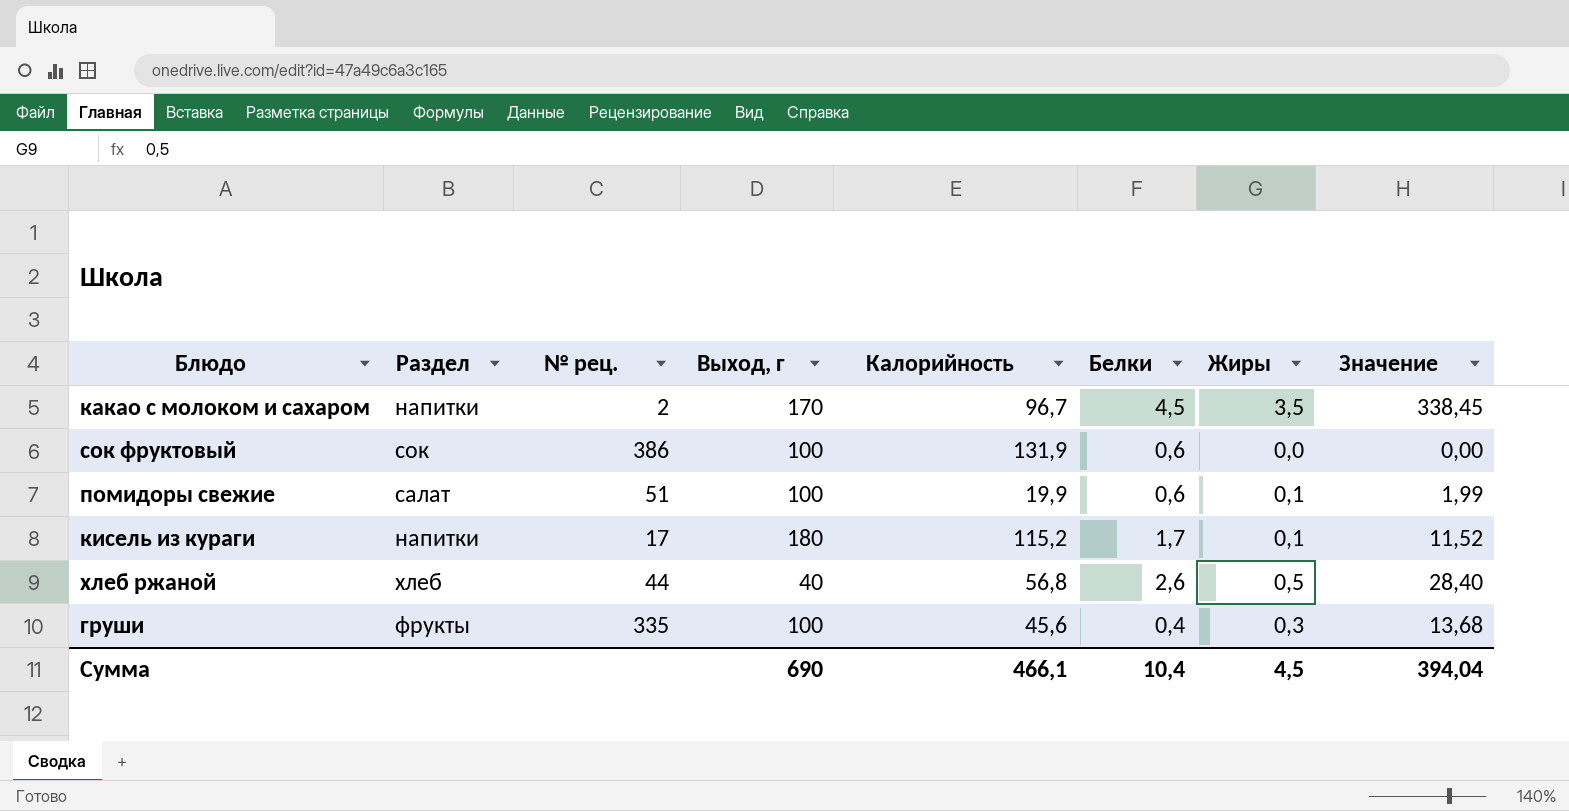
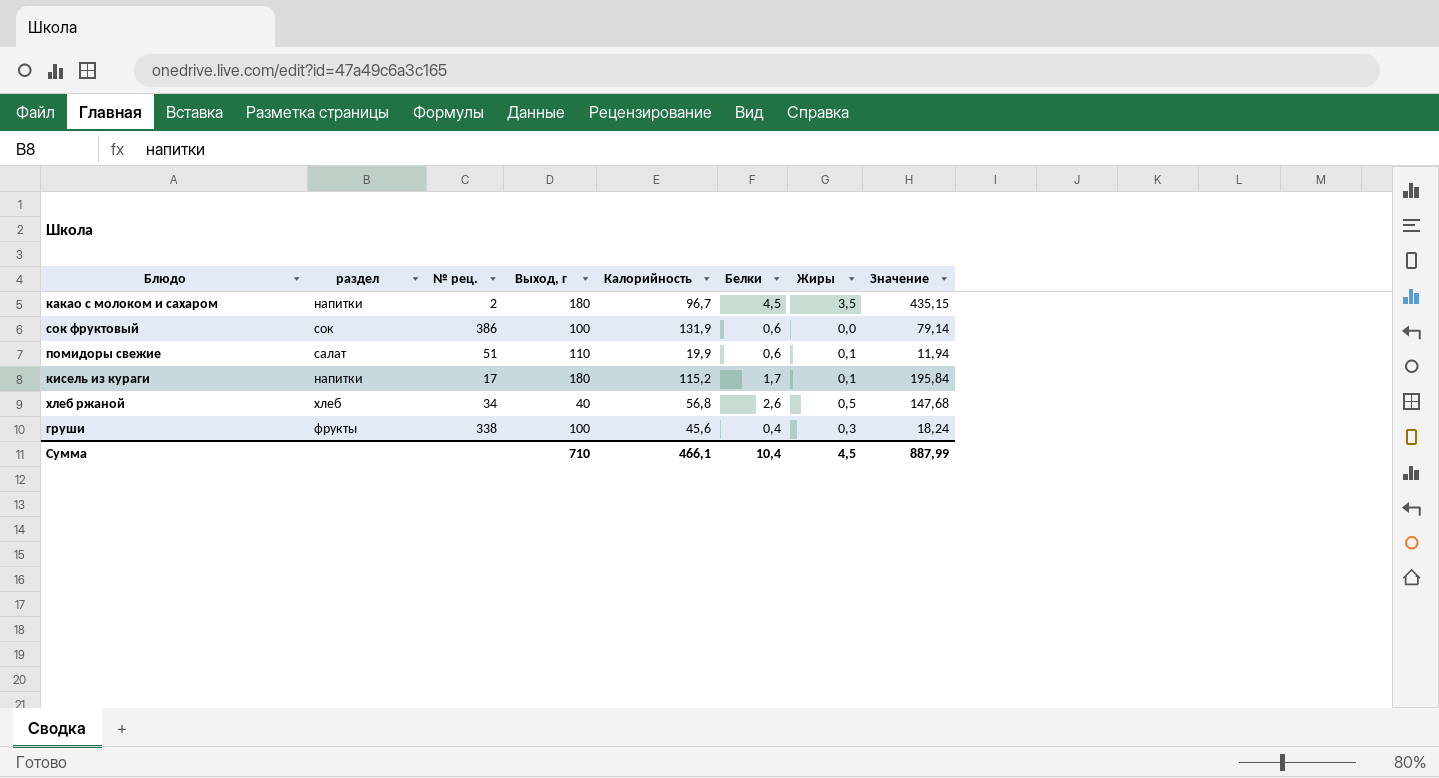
column name: Раздел -> раздел
column Значение | formula: [Калорийность] * [Жиры] -> [Калорийность] * [Белки]
какао с молоком и сахаром | Выход, г: 170 -> 180
помидоры свежие | Выход, г: 100 -> 110
хлеб ржаной | № рец.: 44 -> 34
груши | № рец.: 335 -> 338
Сумма | Выход, г: 690 -> 710
Сумма | Значение: 394,04 -> 887,99

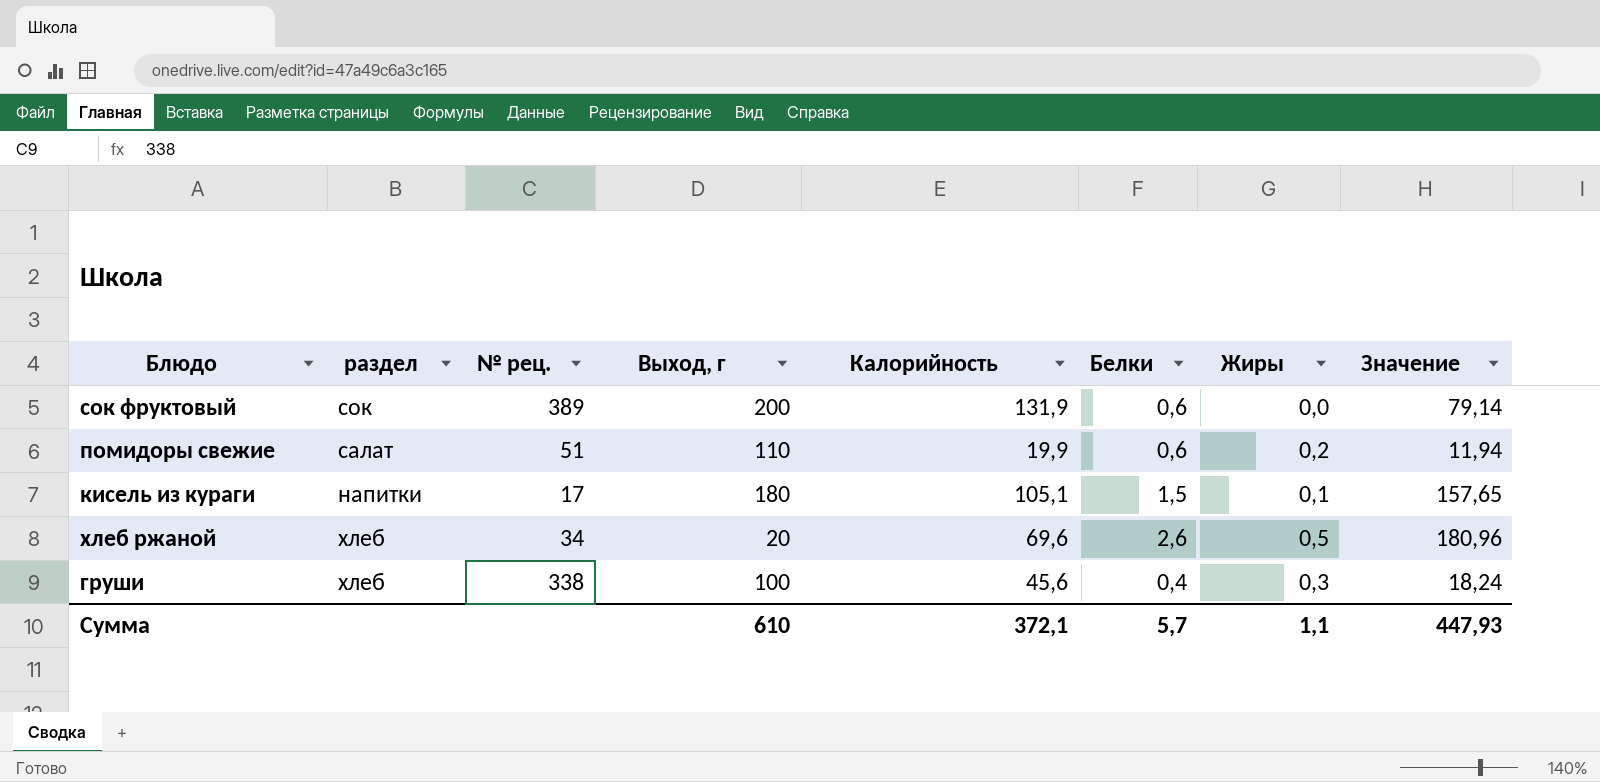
row какао с молоком и сахаром: напитки | 2 | 180 | 96,7 | 4,5 | 3,5 | 435,15 -> none
сок фруктовый | № рец.: 386 -> 389
сок фруктовый | Выход, г: 100 -> 200
помидоры свежие | Жиры: 0,1 -> 0,2
кисель из кураги | Калорийность: 115,2 -> 105,1
кисель из кураги | Белки: 1,7 -> 1,5
кисель из кураги | Значение: 195,84 -> 157,65
хлеб ржаной | Выход, г: 40 -> 20
хлеб ржаной | Калорийность: 56,8 -> 69,6
хлеб ржаной | Значение: 147,68 -> 180,96
груши | раздел: фрукты -> хлеб
Сумма | Выход, г: 710 -> 610
Сумма | Калорийность: 466,1 -> 372,1
Сумма | Белки: 10,4 -> 5,7
Сумма | Жиры: 4,5 -> 1,1
Сумма | Значение: 887,99 -> 447,93

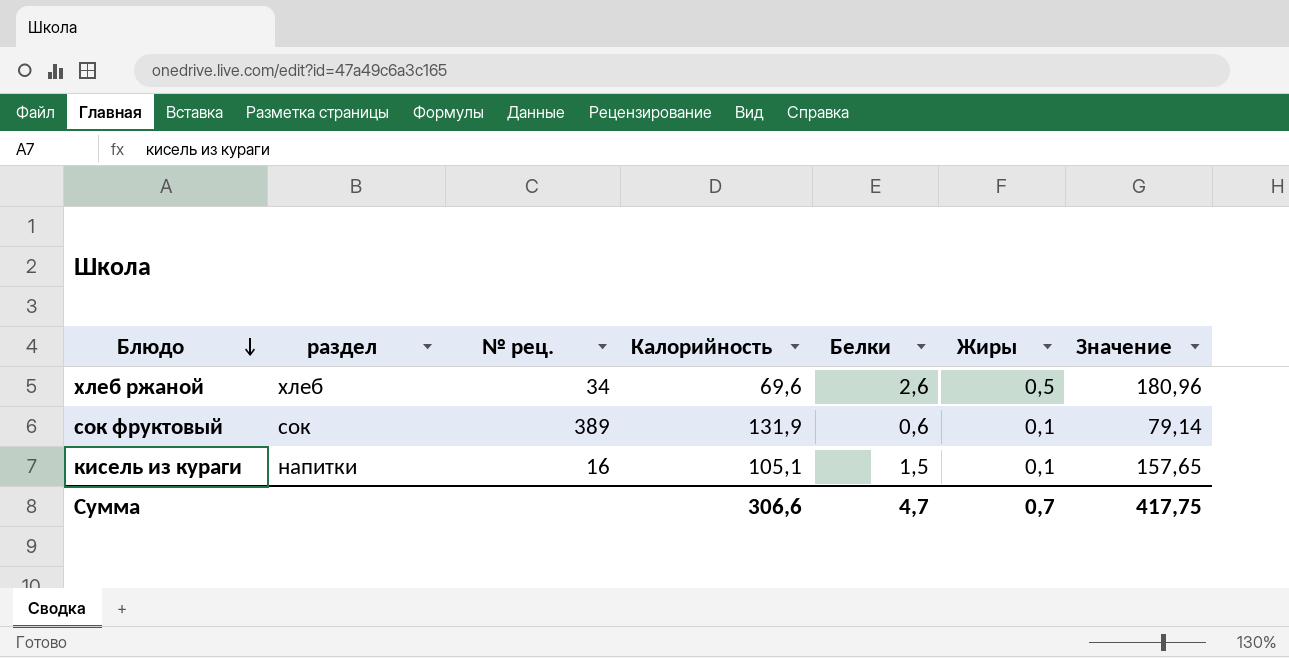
row order: none -> Блюдо descending
column Выход, г | position: 4 -> none
row помидоры свежие: салат | 51 | 110 | 19,9 | 0,6 | 0,2 | 11,94 -> none
row груши: хлеб | 338 | 100 | 45,6 | 0,4 | 0,3 | 18,24 -> none
сок фруктовый | Жиры: 0,0 -> 0,1
кисель из кураги | № рец.: 17 -> 16
Сумма | Калорийность: 372,1 -> 306,6
Сумма | Белки: 5,7 -> 4,7
Сумма | Жиры: 1,1 -> 0,7
Сумма | Значение: 447,93 -> 417,75

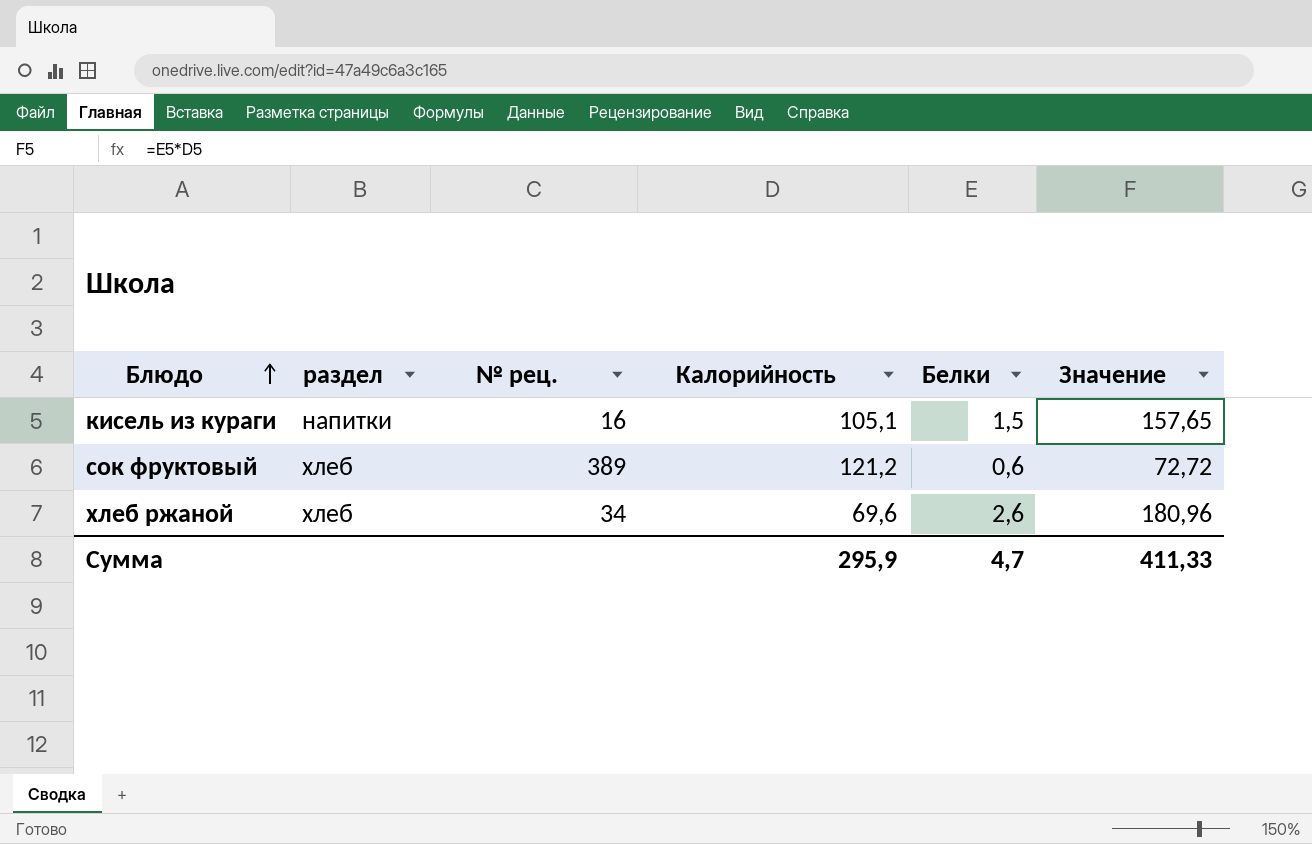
row order: Блюдо descending -> Блюдо ascending
column Жиры | position: 6 -> none
сок фруктовый | раздел: сок -> хлеб
сок фруктовый | Калорийность: 131,9 -> 121,2
сок фруктовый | Значение: 79,14 -> 72,72
Сумма | Калорийность: 306,6 -> 295,9
Сумма | Значение: 417,75 -> 411,33

